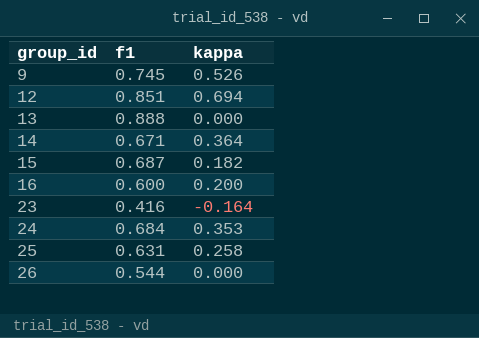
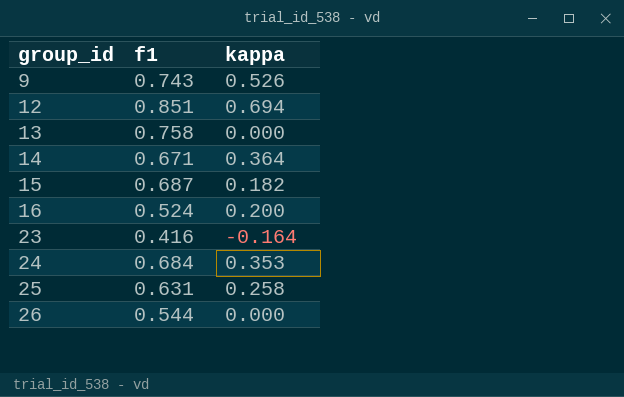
9 | f1: 0.745 -> 0.743
13 | f1: 0.888 -> 0.758
16 | f1: 0.600 -> 0.524

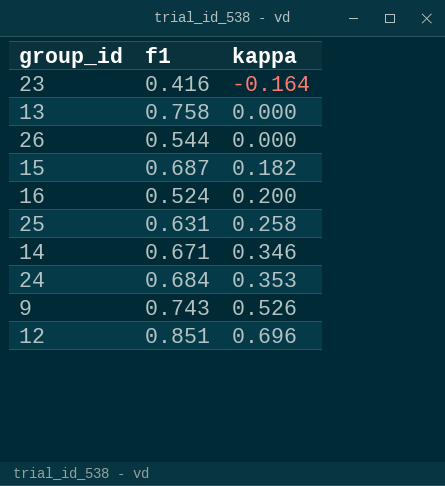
row order: group_id ascending -> kappa ascending
14 | kappa: 0.364 -> 0.346
12 | kappa: 0.694 -> 0.696

